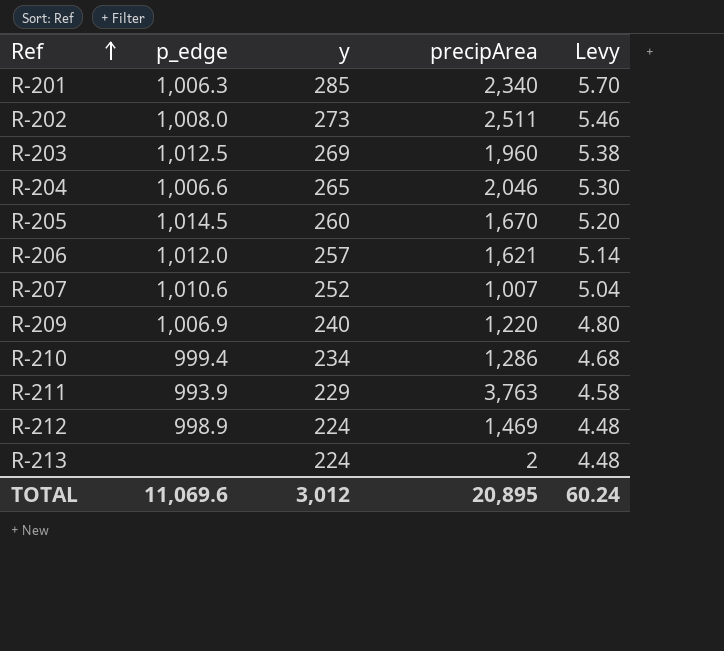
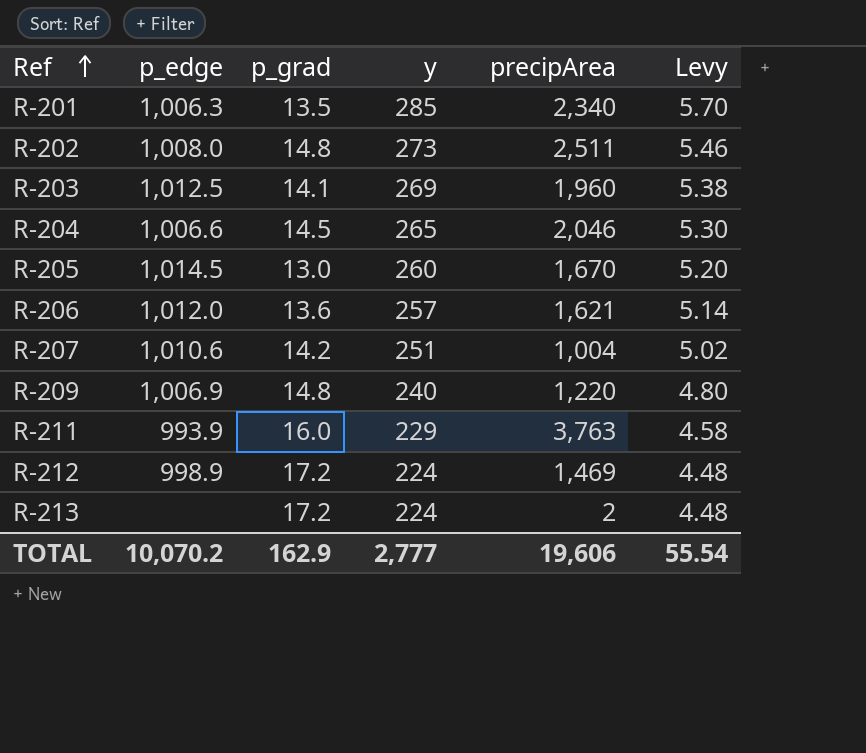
column p_grad | position: none -> 3
row R-210: 999.4 | 234 | 1,286 | 4.68 -> none
R-207 | y: 252 -> 251
R-207 | precipArea: 1,007 -> 1,004
R-207 | Levy: 5.04 -> 5.02
TOTAL | p_edge: 11,069.6 -> 10,070.2
TOTAL | y: 3,012 -> 2,777
TOTAL | precipArea: 20,895 -> 19,606
TOTAL | Levy: 60.24 -> 55.54

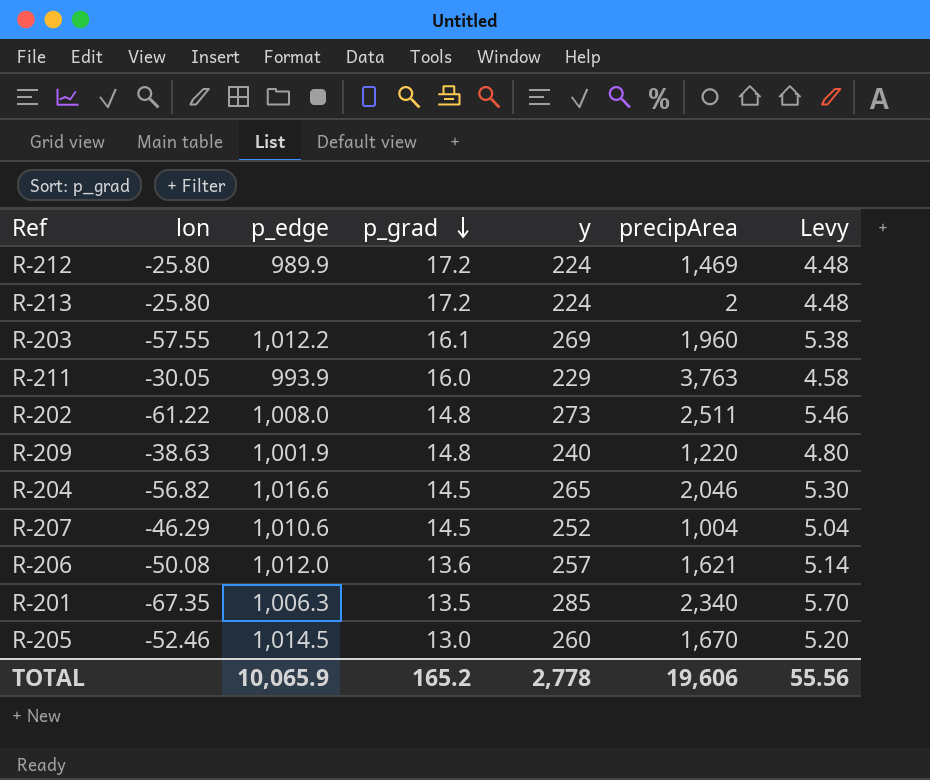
row order: Ref ascending -> p_grad descending
column lon | position: none -> 2
R-212 | p_edge: 998.9 -> 989.9
R-203 | p_edge: 1,012.5 -> 1,012.2
R-203 | p_grad: 14.1 -> 16.1
R-209 | p_edge: 1,006.9 -> 1,001.9
R-204 | p_edge: 1,006.6 -> 1,016.6
R-207 | p_grad: 14.2 -> 14.5
R-207 | y: 251 -> 252
R-207 | Levy: 5.02 -> 5.04
TOTAL | p_edge: 10,070.2 -> 10,065.9
TOTAL | p_grad: 162.9 -> 165.2
TOTAL | y: 2,777 -> 2,778
TOTAL | Levy: 55.54 -> 55.56

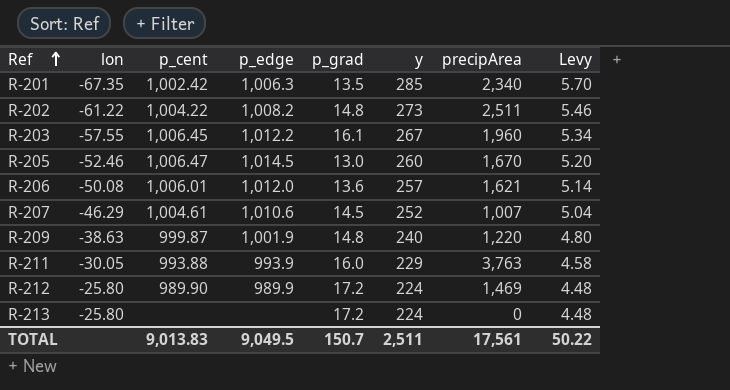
row order: p_grad descending -> Ref ascending
column p_cent | position: none -> 3
row R-204: -56.82 | 1,016.6 | 14.5 | 265 | 2,046 | 5.30 -> none
R-202 | p_edge: 1,008.0 -> 1,008.2
R-203 | y: 269 -> 267
R-203 | Levy: 5.38 -> 5.34
R-207 | precipArea: 1,004 -> 1,007
R-213 | precipArea: 2 -> 0
TOTAL | p_edge: 10,065.9 -> 9,049.5
TOTAL | p_grad: 165.2 -> 150.7
TOTAL | y: 2,778 -> 2,511
TOTAL | precipArea: 19,606 -> 17,561
TOTAL | Levy: 55.56 -> 50.22

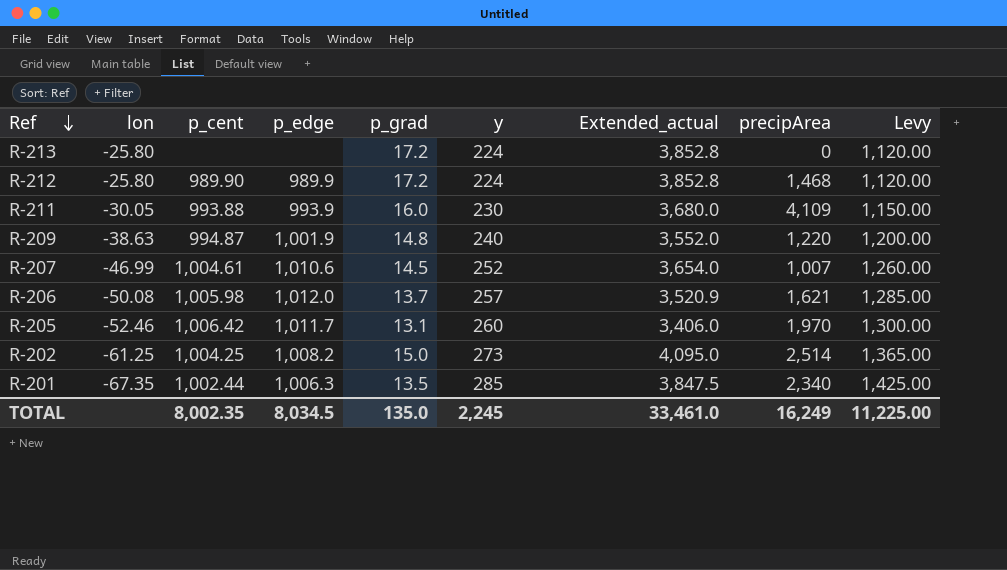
row order: Ref ascending -> Ref descending
column Extended_actual | formula: none -> [p_grad] * [y]
column Levy | formula: [y] * 0.02 -> [y] * 5
row R-203: -57.55 | 1,006.45 | 1,012.2 | 16.1 | 267 | 1,960 | 5.34 -> none
R-212 | precipArea: 1,469 -> 1,468
R-211 | y: 229 -> 230
R-211 | precipArea: 3,763 -> 4,109
R-209 | p_cent: 999.87 -> 994.87
R-207 | lon: -46.29 -> -46.99
R-206 | p_cent: 1,006.01 -> 1,005.98
R-206 | p_grad: 13.6 -> 13.7
R-205 | p_cent: 1,006.47 -> 1,006.42
R-205 | p_edge: 1,014.5 -> 1,011.7
R-205 | p_grad: 13.0 -> 13.1
R-205 | precipArea: 1,670 -> 1,970
R-202 | lon: -61.22 -> -61.25
R-202 | p_cent: 1,004.22 -> 1,004.25
R-202 | p_grad: 14.8 -> 15.0
R-202 | precipArea: 2,511 -> 2,514
R-201 | p_cent: 1,002.42 -> 1,002.44
TOTAL | p_cent: 9,013.83 -> 8,002.35
TOTAL | p_edge: 9,049.5 -> 8,034.5
TOTAL | p_grad: 150.7 -> 135.0
TOTAL | y: 2,511 -> 2,245
TOTAL | precipArea: 17,561 -> 16,249
TOTAL | Levy: 50.22 -> 11,225.00

